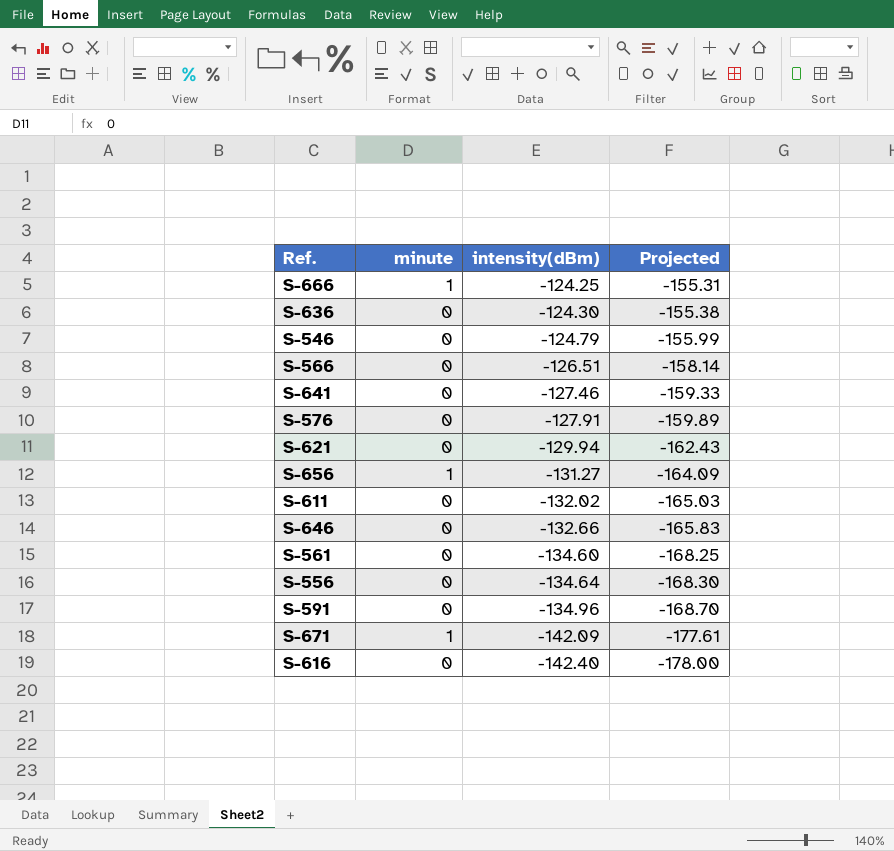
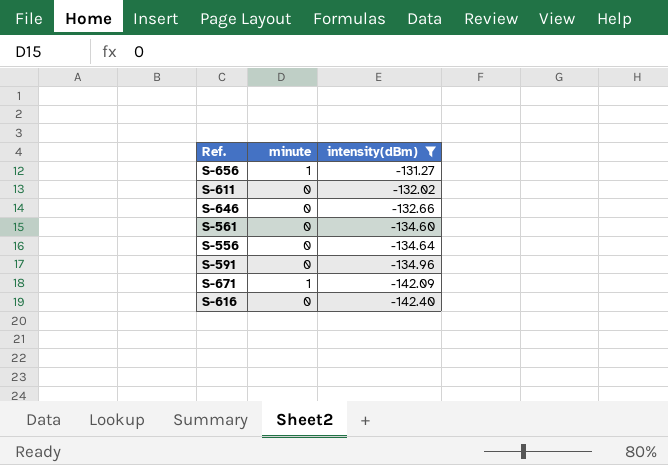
filter: none -> intensity(dBm) <= -131.27
column Projected | formula: [intensity(dBm)] * 1.25 -> none

